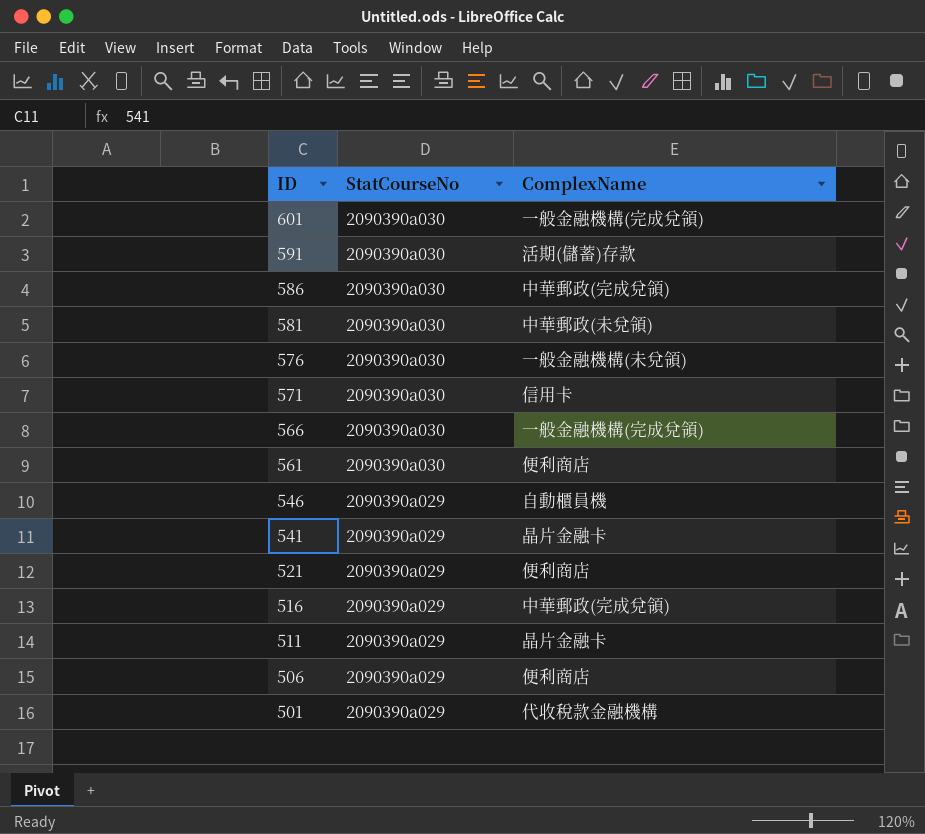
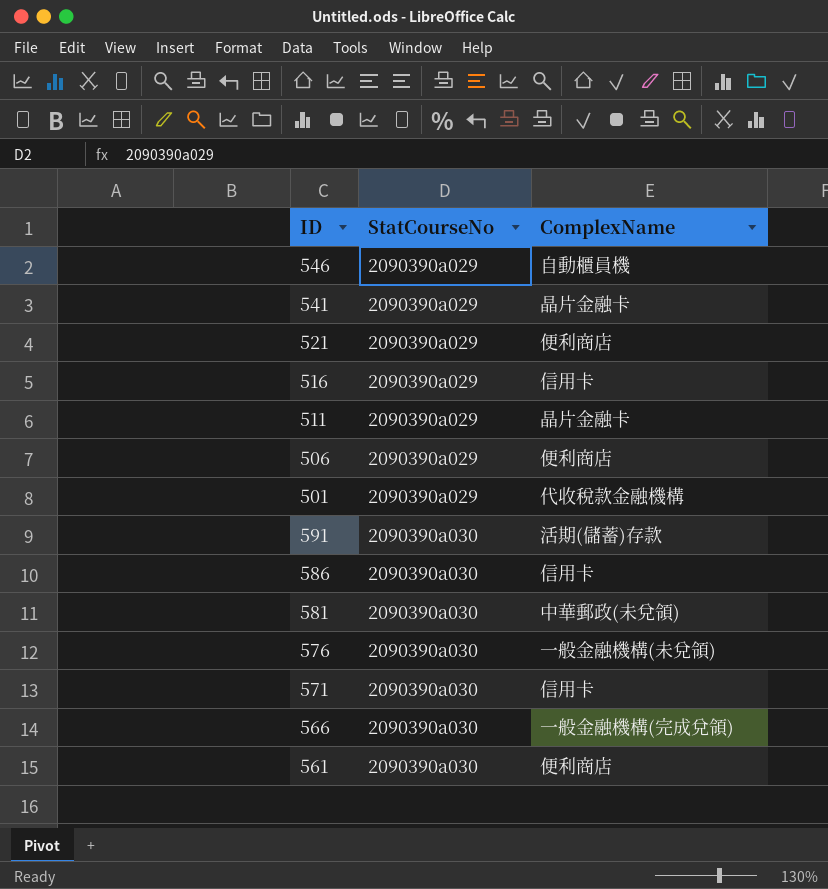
row order: ID descending -> StatCourseNo ascending
row 601: 2090390a030 | 一般金融機構(完成兌領) -> none
516 | ComplexName: 中華郵政(完成兌領) -> 信用卡
586 | ComplexName: 中華郵政(完成兌領) -> 信用卡

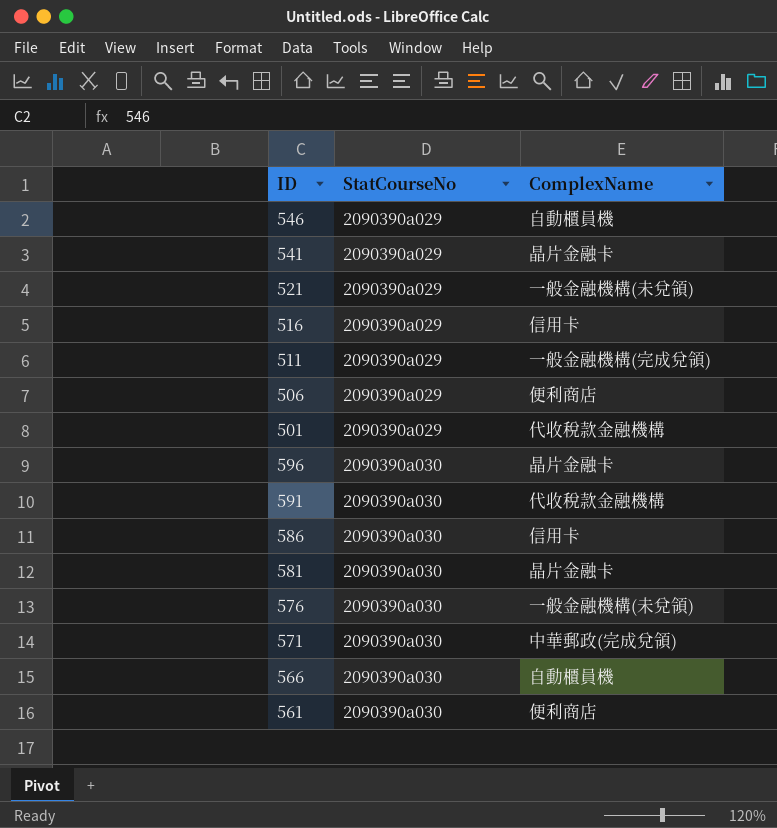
521 | ComplexName: 便利商店 -> 一般金融機構(未兌領)
511 | ComplexName: 晶片金融卡 -> 一般金融機構(完成兌領)
row 596: none -> 2090390a030 | 晶片金融卡
591 | ComplexName: 活期(儲蓄)存款 -> 代收稅款金融機構
581 | ComplexName: 中華郵政(未兌領) -> 晶片金融卡
571 | ComplexName: 信用卡 -> 中華郵政(完成兌領)
566 | ComplexName: 一般金融機構(完成兌領) -> 自動櫃員機

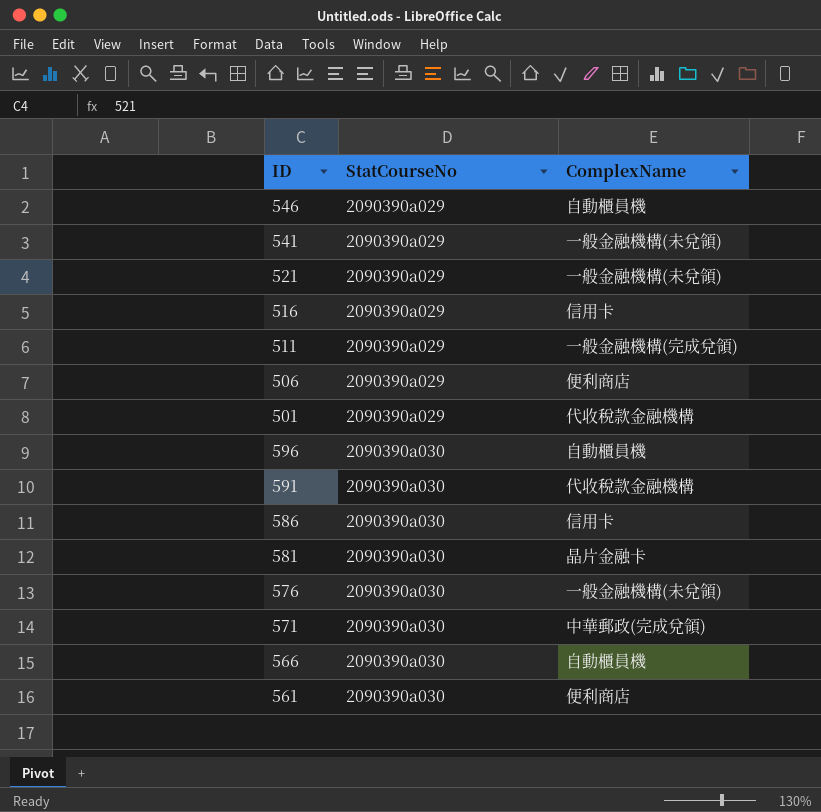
541 | ComplexName: 晶片金融卡 -> 一般金融機構(未兌領)
596 | ComplexName: 晶片金融卡 -> 自動櫃員機

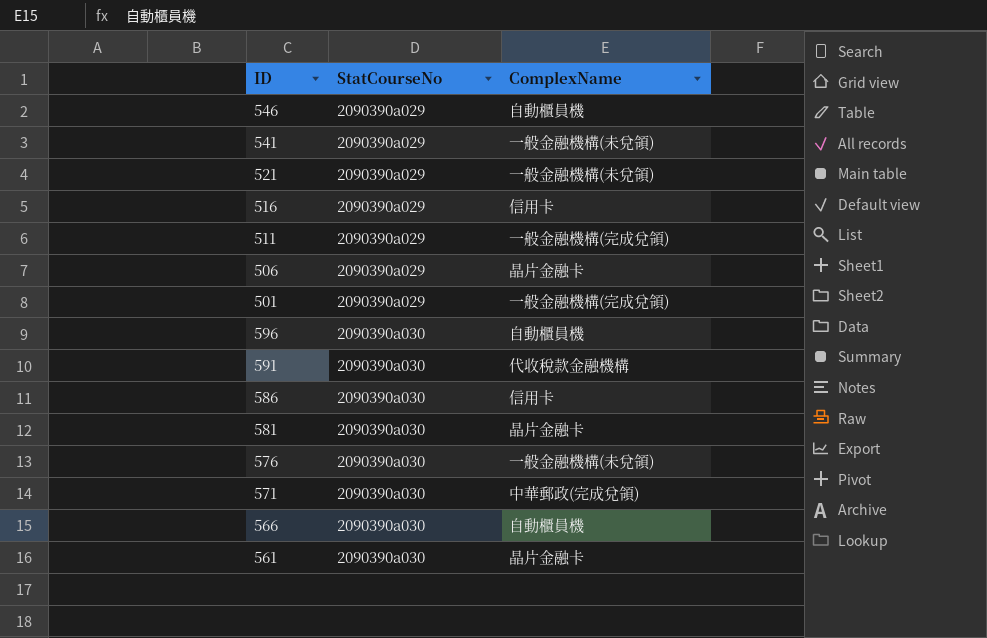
506 | ComplexName: 便利商店 -> 晶片金融卡
501 | ComplexName: 代收稅款金融機構 -> 一般金融機構(完成兌領)
561 | ComplexName: 便利商店 -> 晶片金融卡

